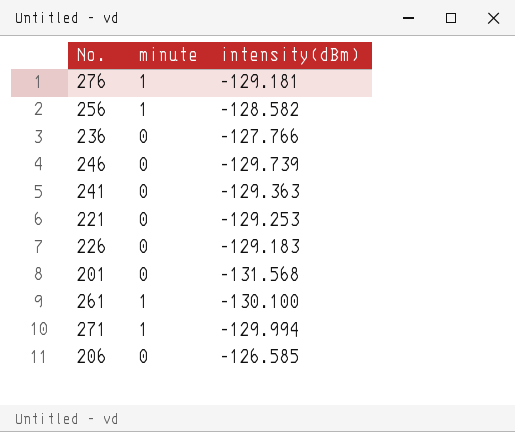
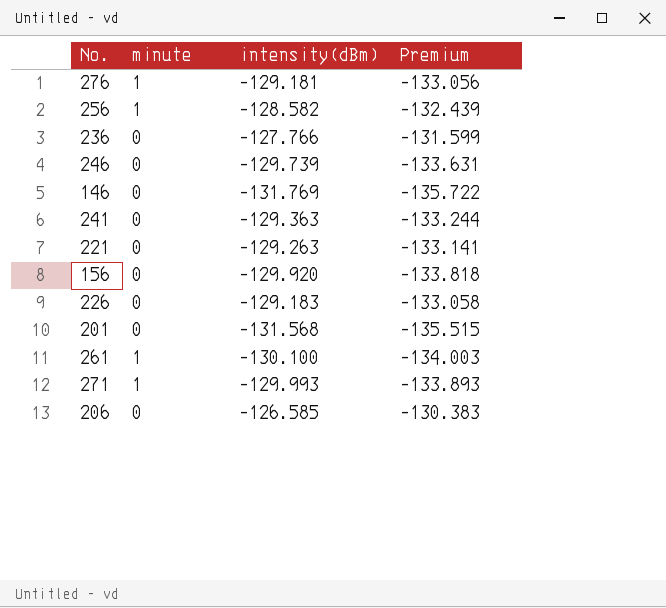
column Premium | formula: none -> [intensity(dBm)] * 1.03
row 146: none -> 0 | -131.769 | -135.722
221 | intensity(dBm): -129.253 -> -129.263
row 156: none -> 0 | -129.920 | -133.818
271 | intensity(dBm): -129.994 -> -129.993

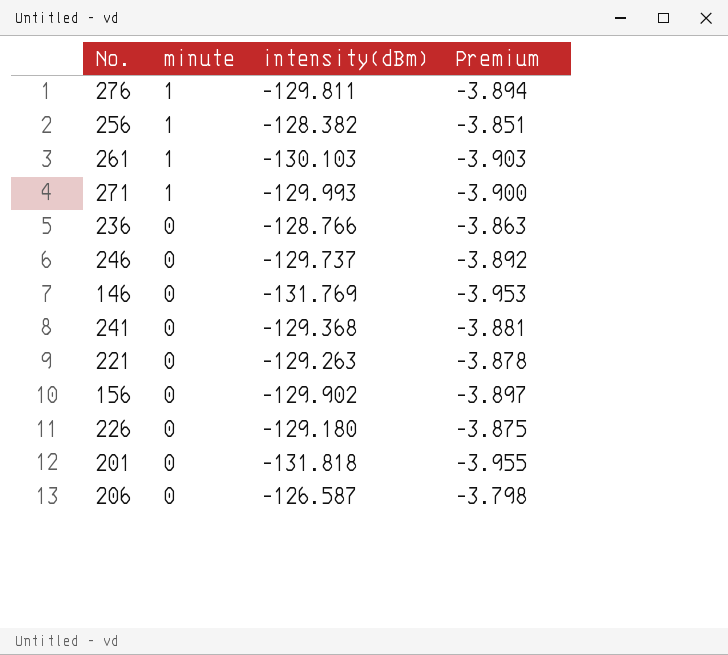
row order: none -> minute descending
column Premium | formula: [intensity(dBm)] * 1.03 -> [intensity(dBm)] * 0.03
276 | intensity(dBm): -129.181 -> -129.811
256 | intensity(dBm): -128.582 -> -128.382
261 | intensity(dBm): -130.100 -> -130.103
236 | intensity(dBm): -127.766 -> -128.766
246 | intensity(dBm): -129.739 -> -129.737
241 | intensity(dBm): -129.363 -> -129.368
156 | intensity(dBm): -129.920 -> -129.902
226 | intensity(dBm): -129.183 -> -129.180
201 | intensity(dBm): -131.568 -> -131.818
206 | intensity(dBm): -126.585 -> -126.587

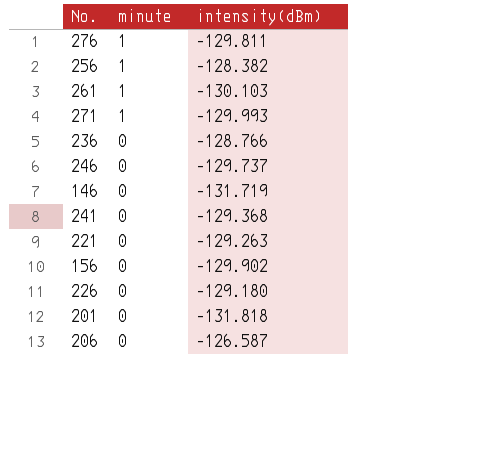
column Premium | formula: [intensity(dBm)] * 0.03 -> none
146 | intensity(dBm): -131.769 -> -131.719

